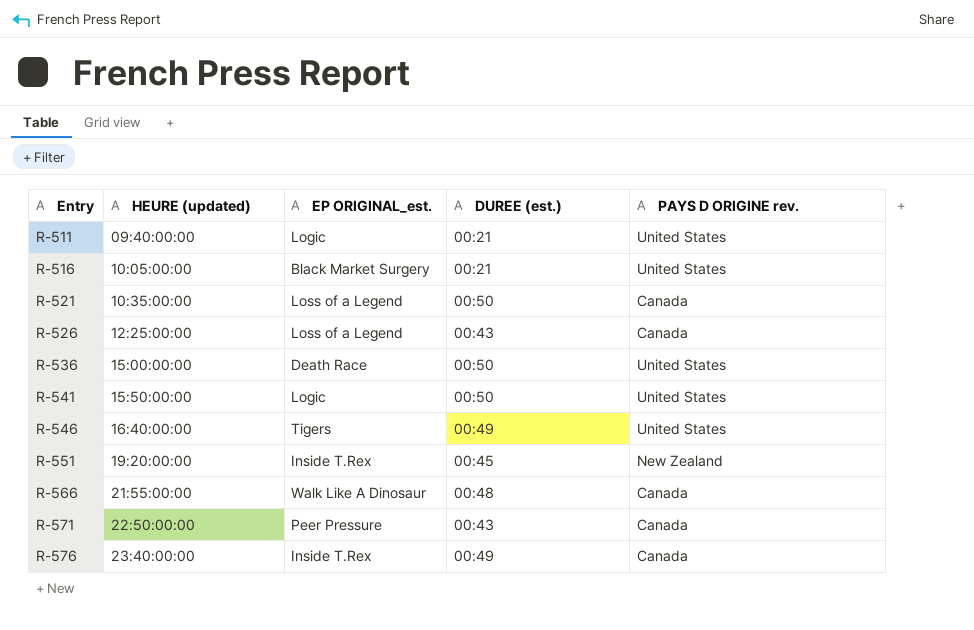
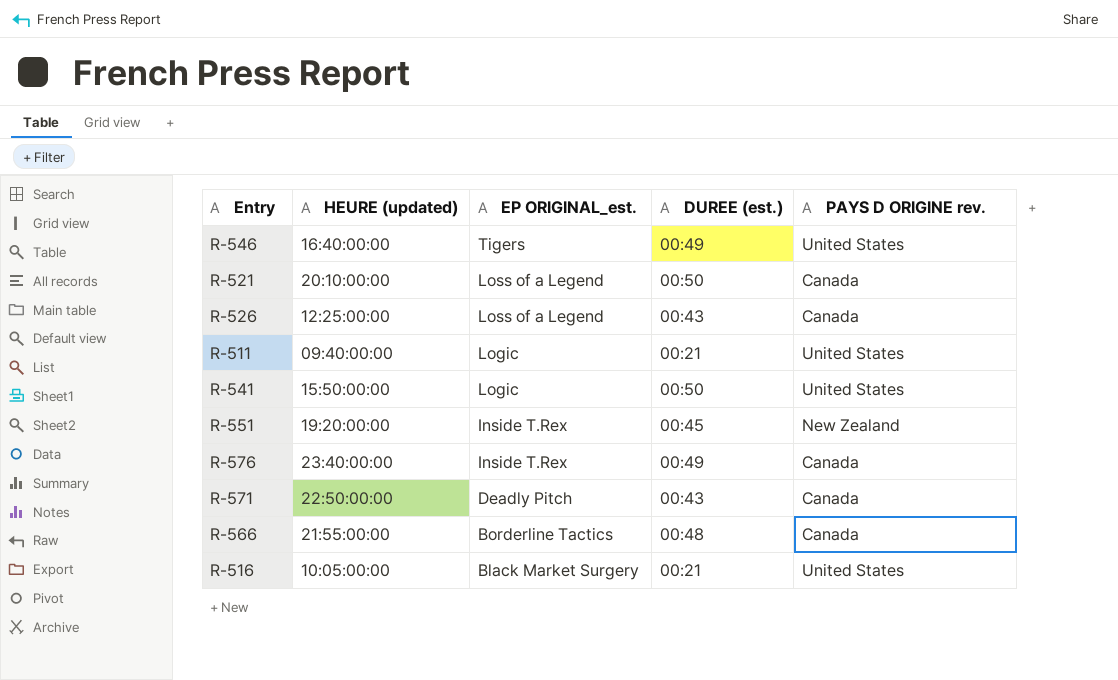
row order: Entry ascending -> EP ORIGINAL_est. descending
row R-536: 15:00:00:00 | Death Race | 00:50 | United States -> none
R-521 | HEURE (updated): 10:35:00:00 -> 20:10:00:00
R-571 | EP ORIGINAL_est.: Peer Pressure -> Deadly Pitch
R-566 | EP ORIGINAL_est.: Walk Like A Dinosaur -> Borderline Tactics

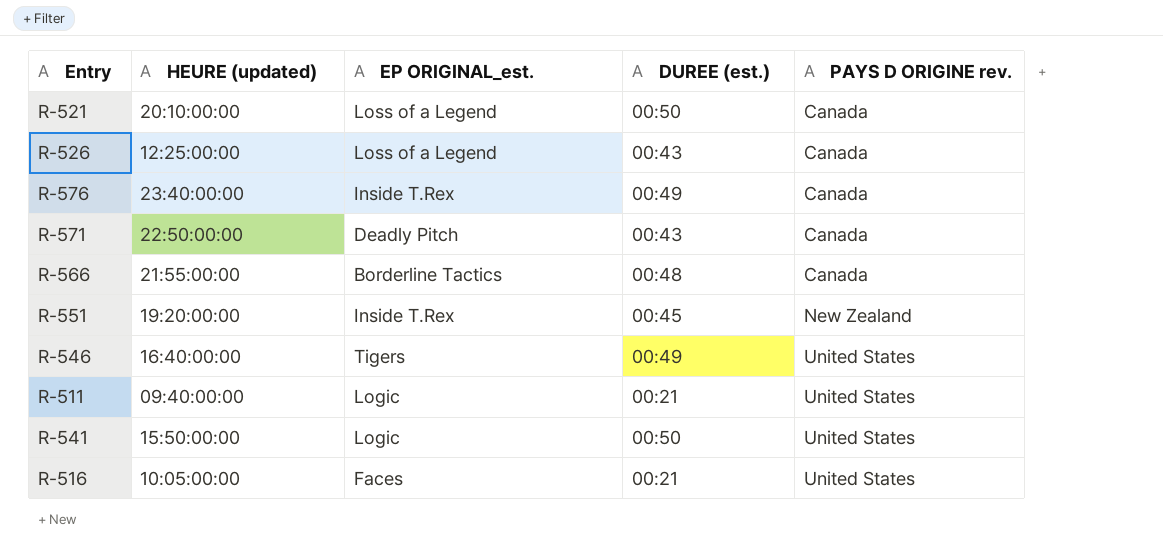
row order: EP ORIGINAL_est. descending -> PAYS D ORIGINE rev. ascending
R-516 | EP ORIGINAL_est.: Black Market Surgery -> Faces

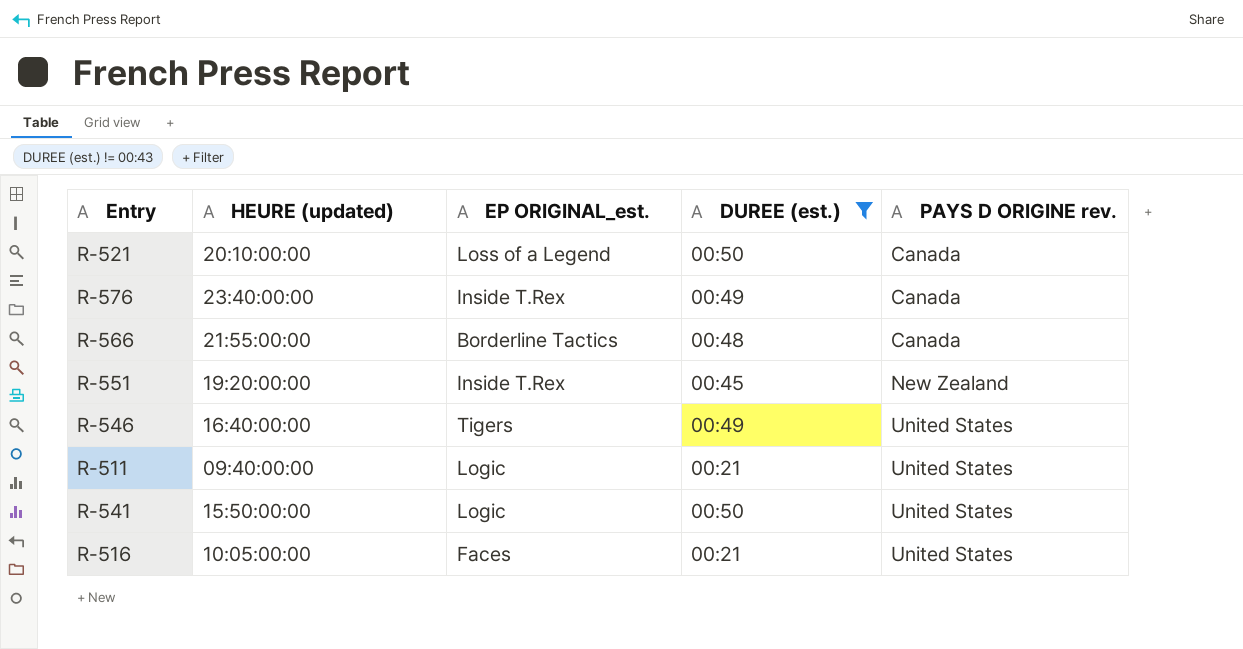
filter: none -> DUREE (est.) != 00:43

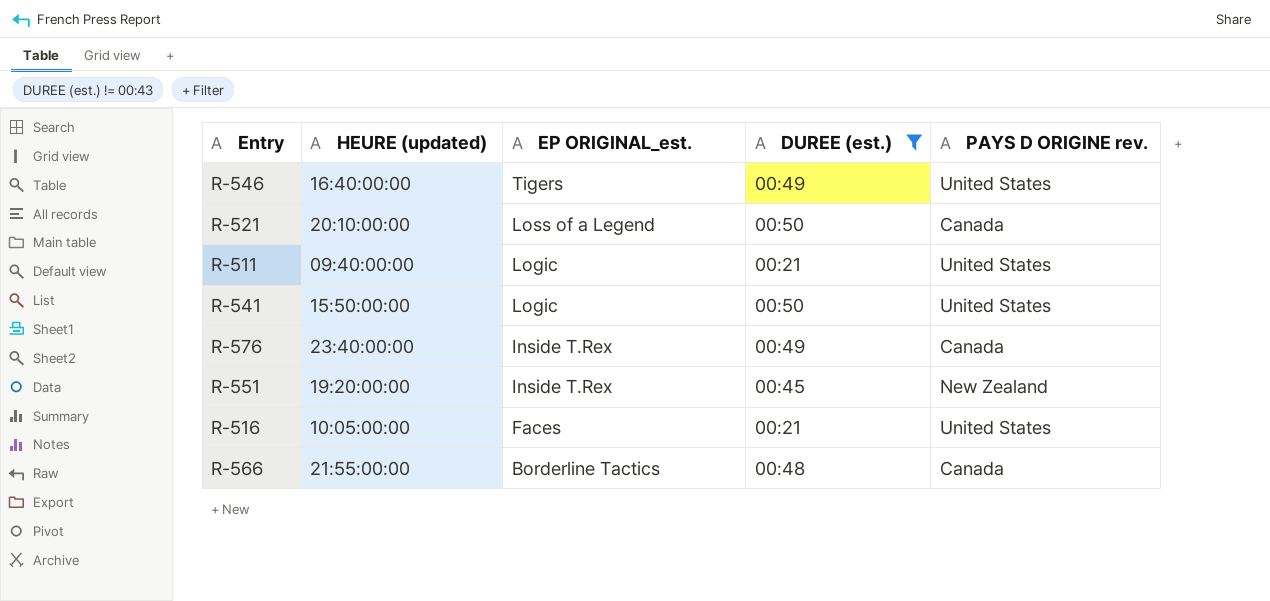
row order: PAYS D ORIGINE rev. ascending -> EP ORIGINAL_est. descending

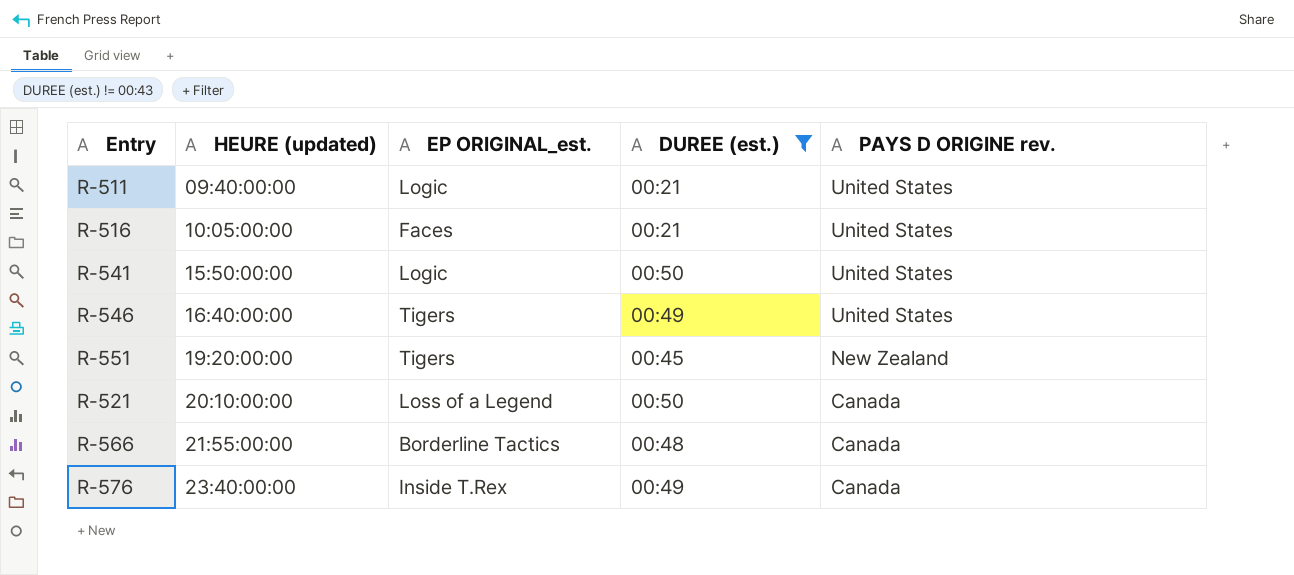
row order: EP ORIGINAL_est. descending -> HEURE (updated) ascending
R-551 | EP ORIGINAL_est.: Inside T.Rex -> Tigers

